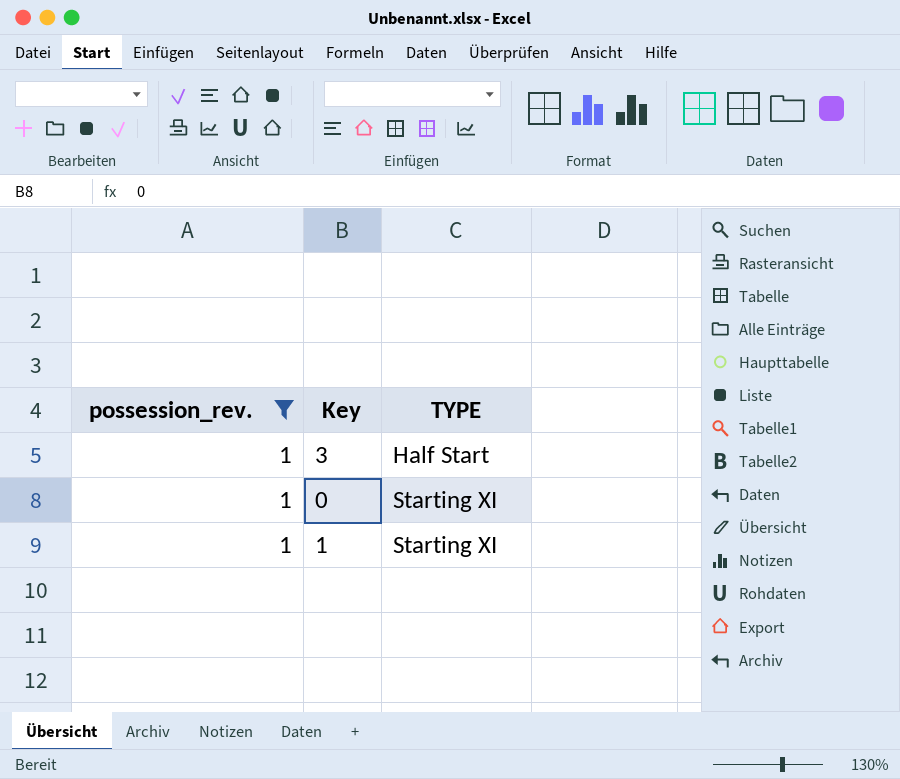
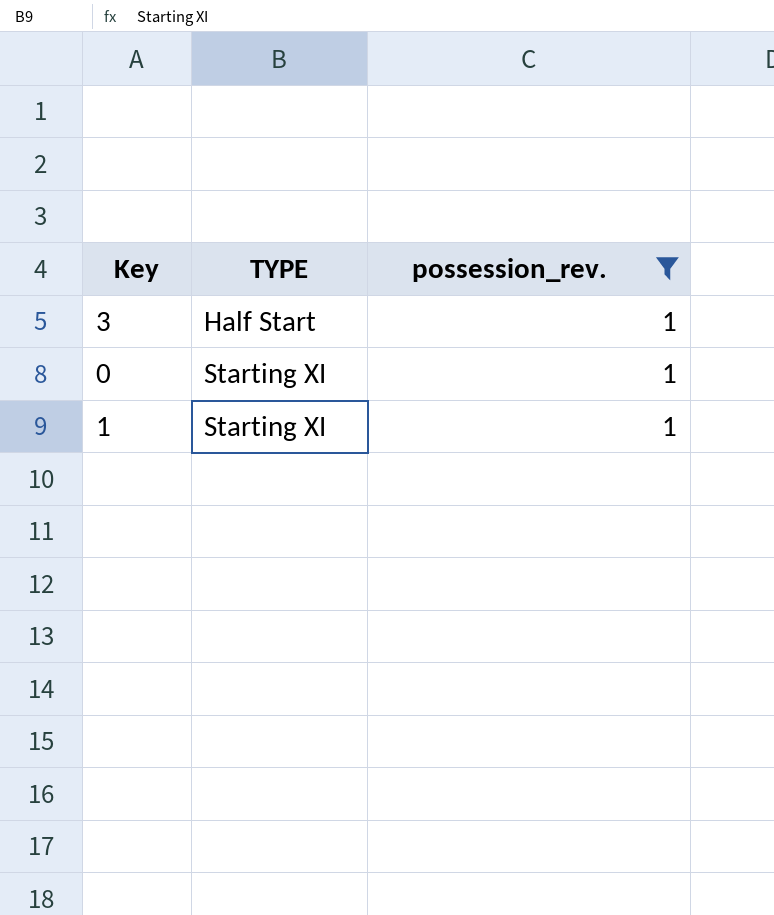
column possession_rev. | position: 1 -> 3

